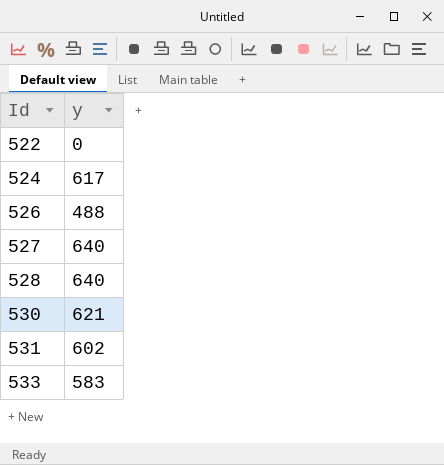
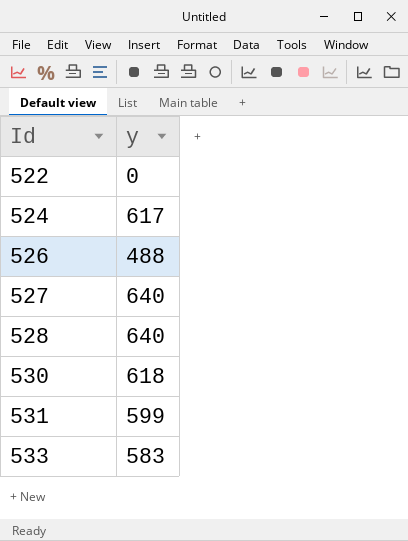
530 | y: 621 -> 618
531 | y: 602 -> 599

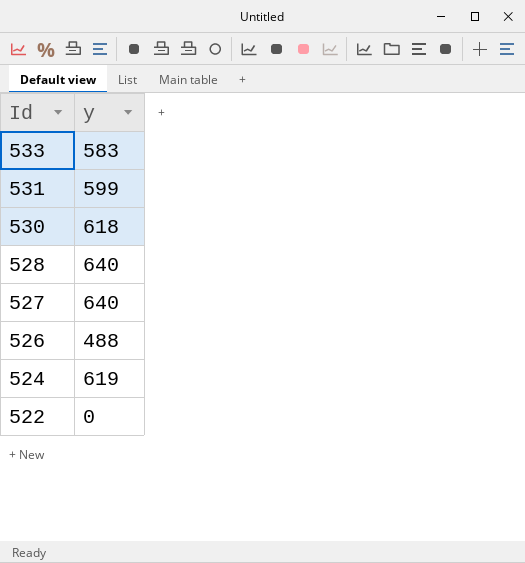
row order: Id ascending -> Id descending
524 | y: 617 -> 619

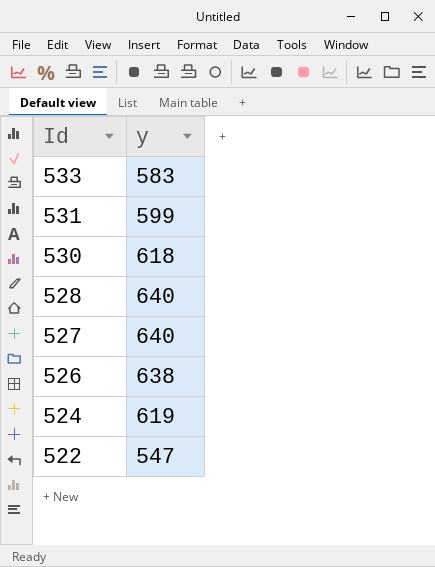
526 | y: 488 -> 638
522 | y: 0 -> 547

